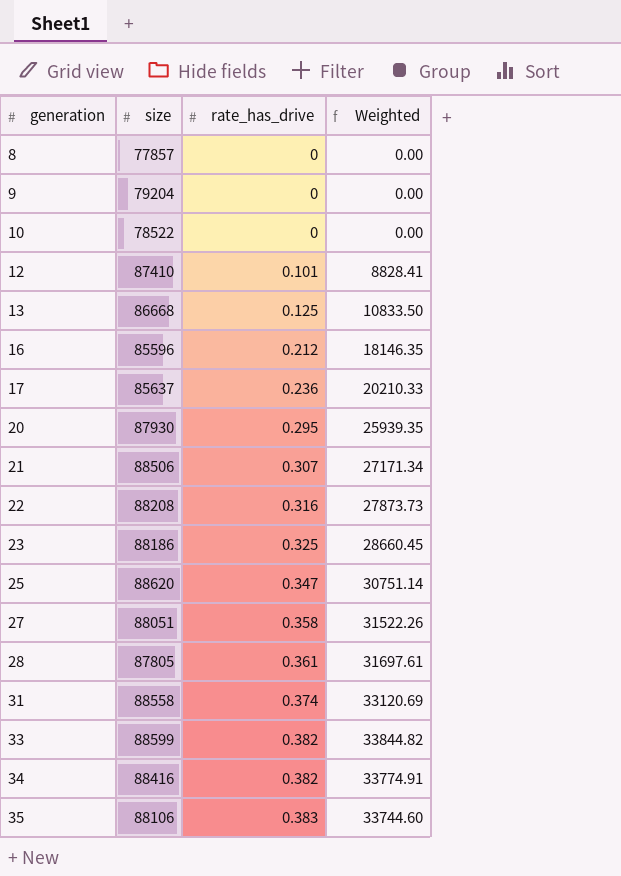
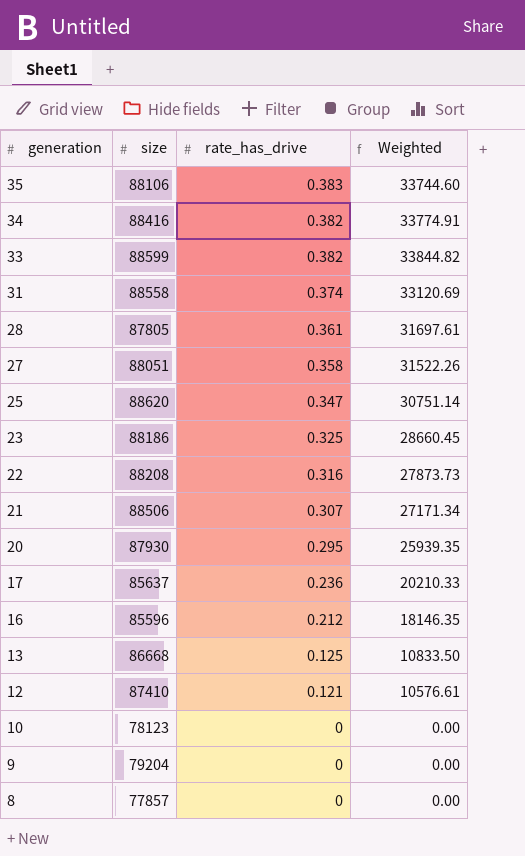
row order: generation ascending -> generation descending
12 | rate_has_drive: 0.101 -> 0.121
12 | Weighted: 8828.41 -> 10576.61
10 | size: 78522 -> 78123

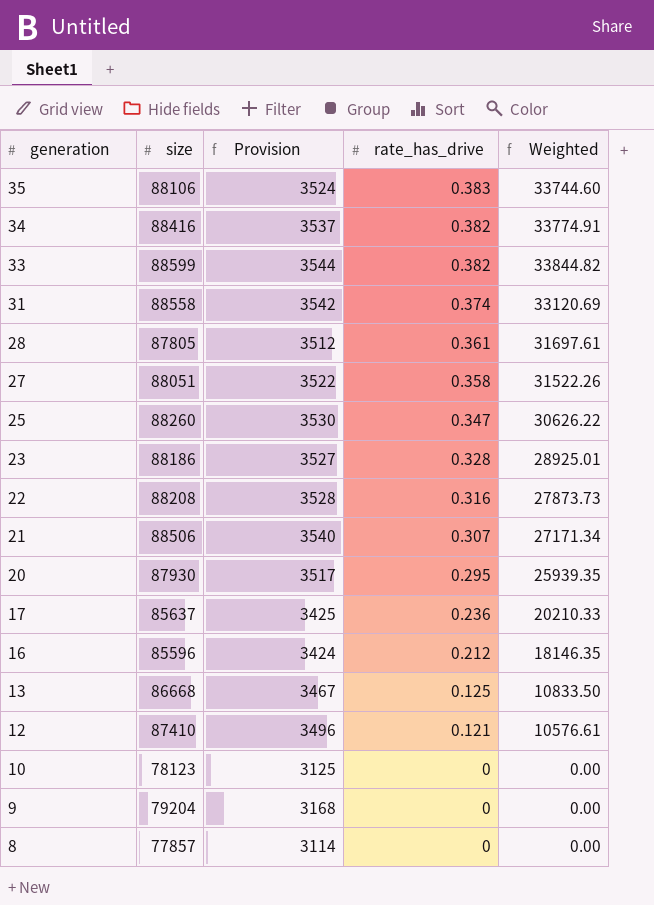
column Provision | formula: none -> [size] * 0.04
25 | size: 88620 -> 88260
25 | Weighted: 30751.14 -> 30626.22
23 | rate_has_drive: 0.325 -> 0.328
23 | Weighted: 28660.45 -> 28925.01

